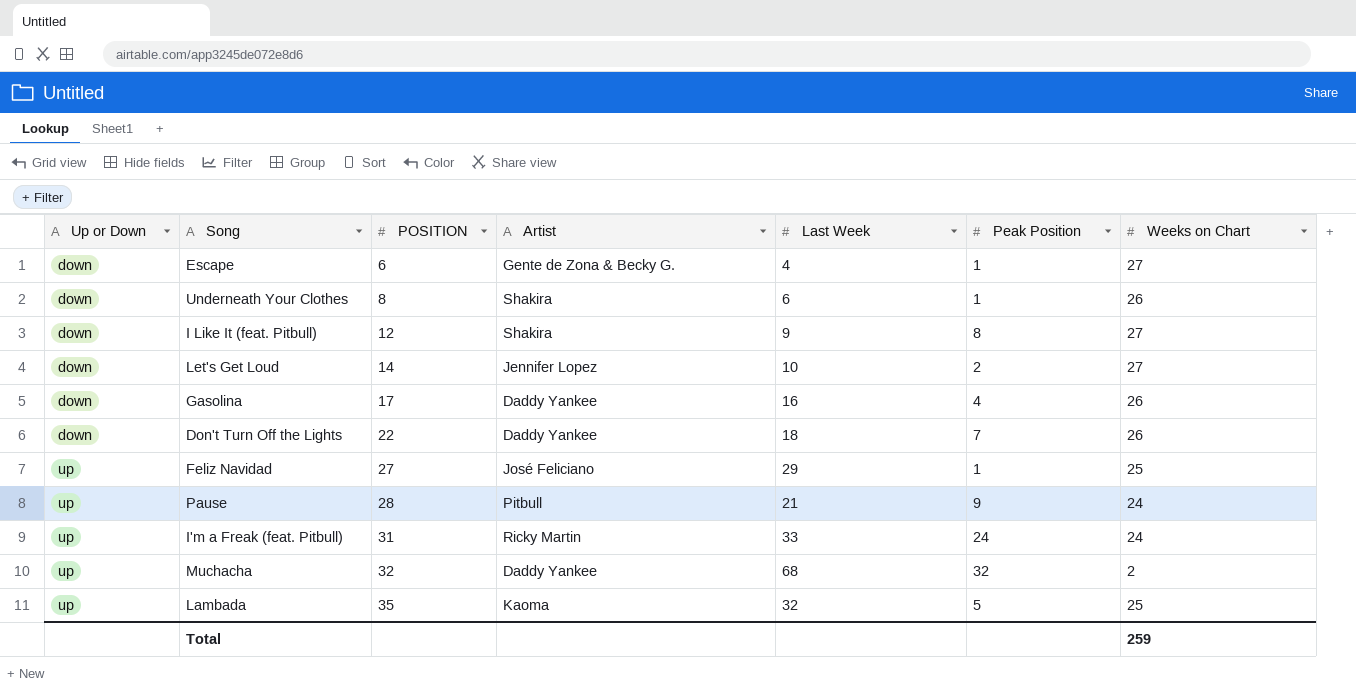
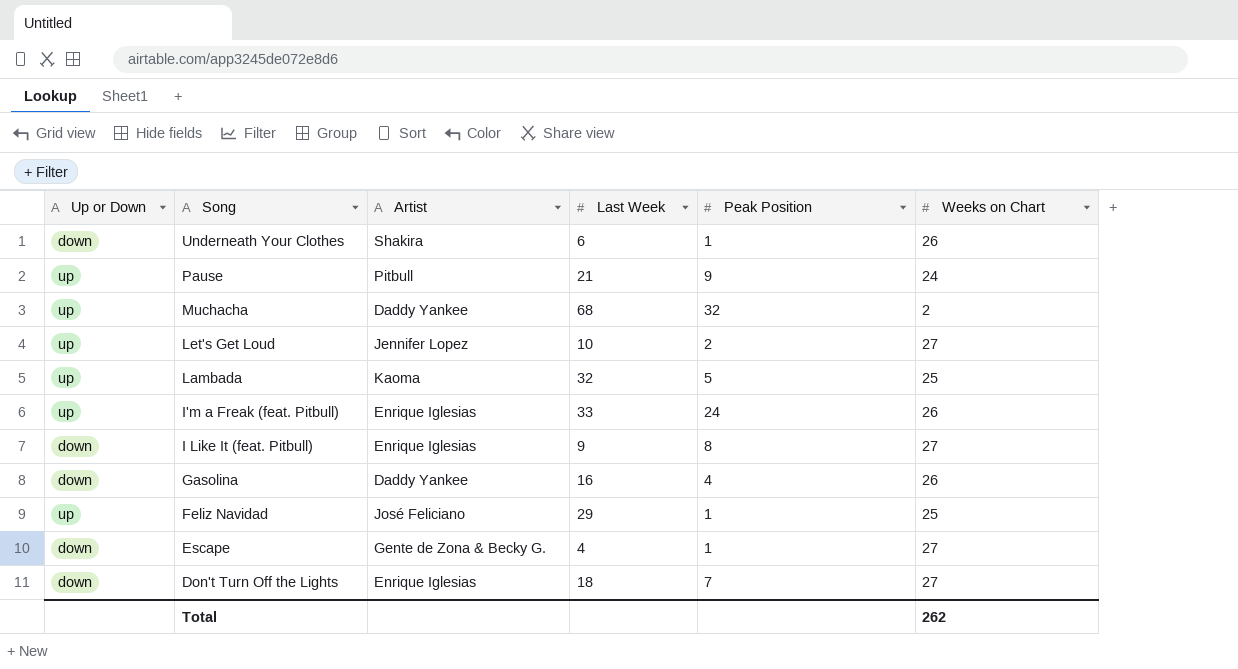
row order: Up or Down ascending -> Song descending
column POSITION | position: 3 -> none
Let's Get Loud | Up or Down: down -> up
I'm a Freak (feat. Pitbull) | Artist: Ricky Martin -> Enrique Iglesias
I'm a Freak (feat. Pitbull) | Weeks on Chart: 24 -> 26
I Like It (feat. Pitbull) | Artist: Shakira -> Enrique Iglesias
Don't Turn Off the Lights | Artist: Daddy Yankee -> Enrique Iglesias
Don't Turn Off the Lights | Weeks on Chart: 26 -> 27
Total | Weeks on Chart: 259 -> 262

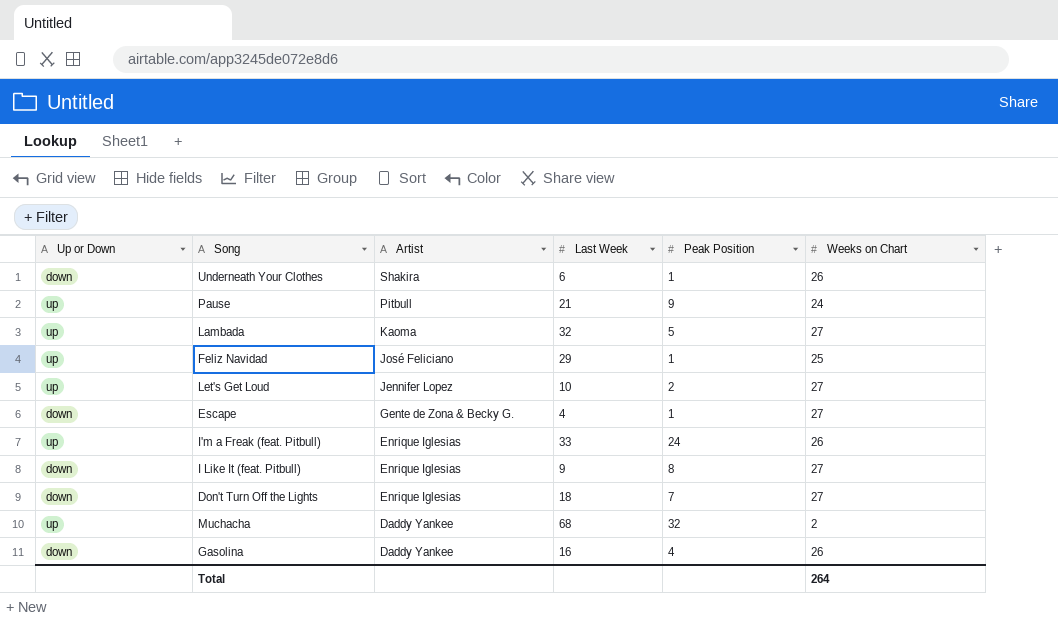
row order: Song descending -> Artist descending
Lambada | Weeks on Chart: 25 -> 27
Total | Weeks on Chart: 262 -> 264

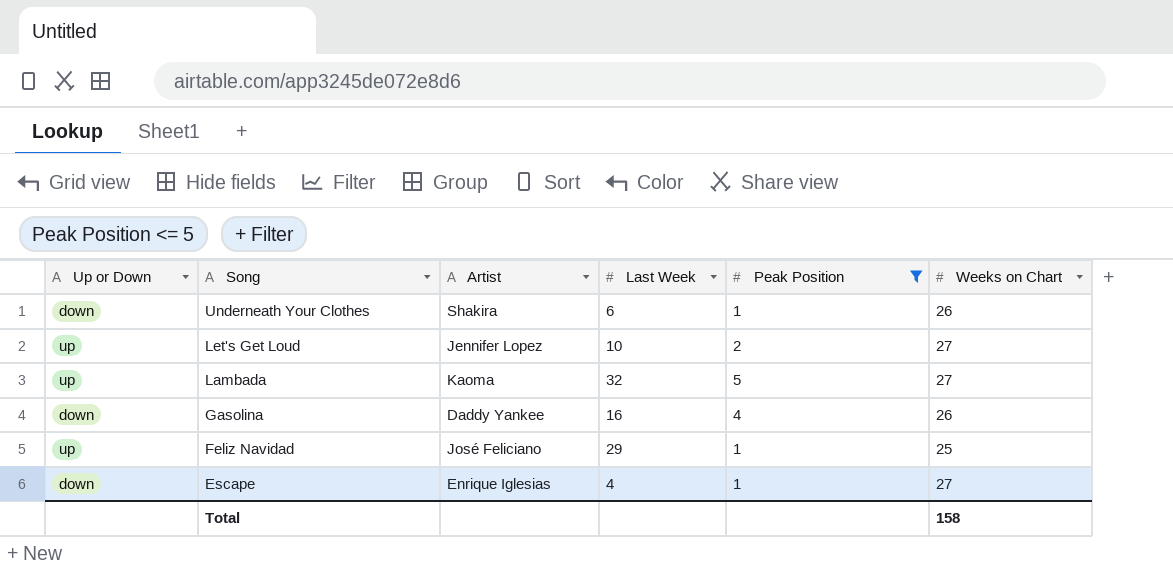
filter: none -> Peak Position <= 5
row order: Artist descending -> Song descending
Escape | Artist: Gente de Zona & Becky G. -> Enrique Iglesias
Total | Weeks on Chart: 264 -> 158

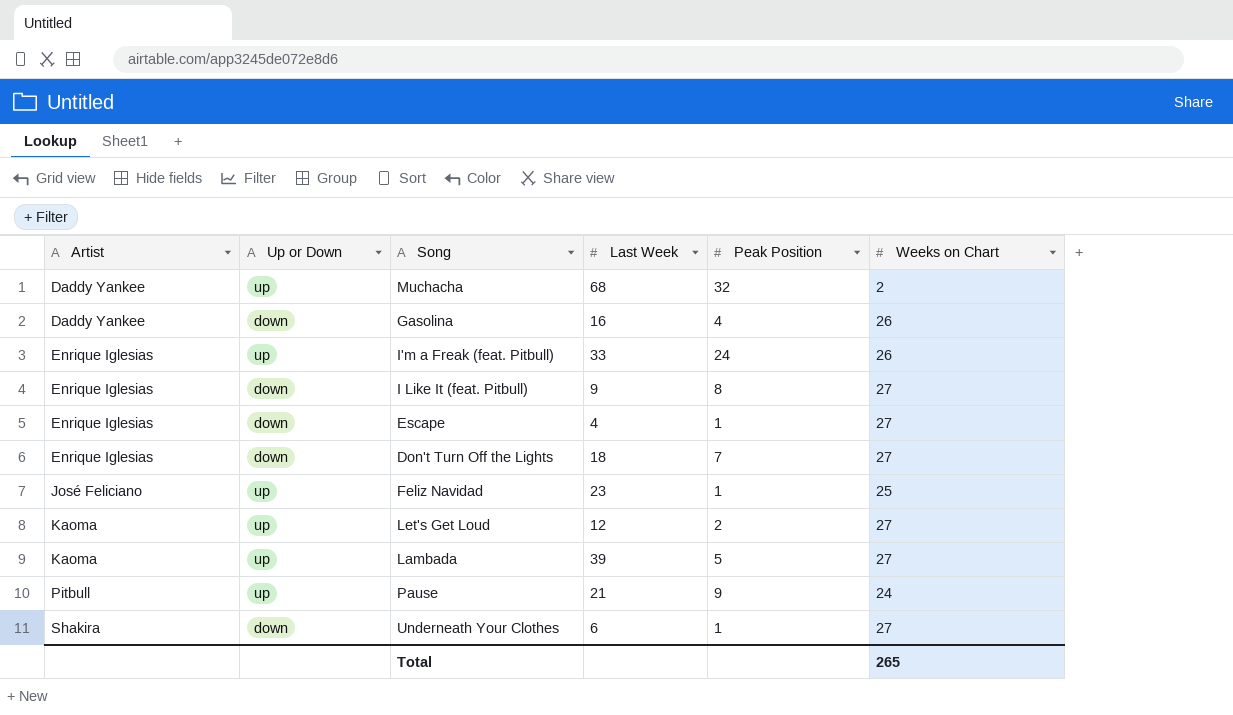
filter: Peak Position <= 5 -> none
row order: Song descending -> Artist ascending
column Artist | position: 3 -> 1
Feliz Navidad | Last Week: 29 -> 23
Let's Get Loud | Artist: Jennifer Lopez -> Kaoma
Let's Get Loud | Last Week: 10 -> 12
Lambada | Last Week: 32 -> 39
Underneath Your Clothes | Weeks on Chart: 26 -> 27
Total | Weeks on Chart: 158 -> 265

